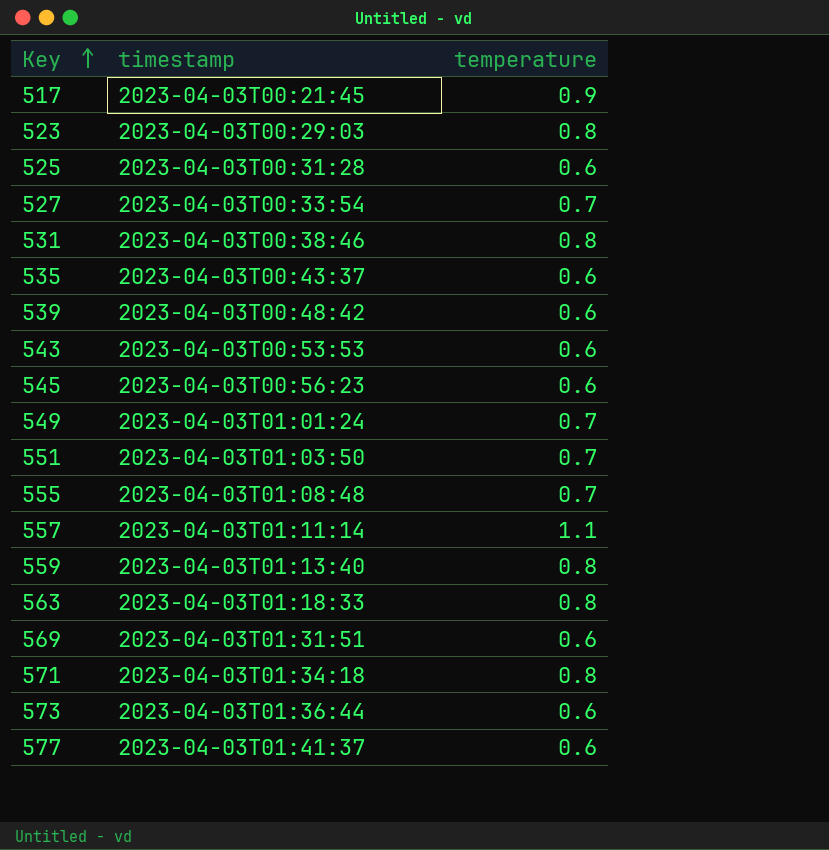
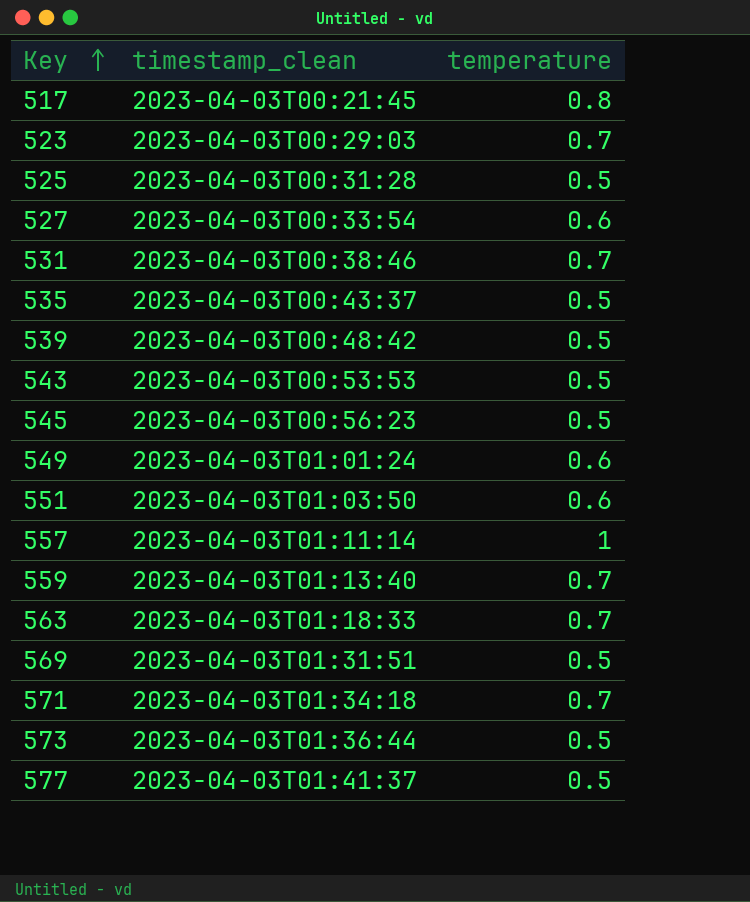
column name: timestamp -> timestamp_clean
row 555: 2023-04-03T01:08:48 | 0.7 -> none
517 | temperature: 0.9 -> 0.8
523 | temperature: 0.8 -> 0.7
525 | temperature: 0.6 -> 0.5
527 | temperature: 0.7 -> 0.6
531 | temperature: 0.8 -> 0.7
535 | temperature: 0.6 -> 0.5
539 | temperature: 0.6 -> 0.5
543 | temperature: 0.6 -> 0.5
545 | temperature: 0.6 -> 0.5
549 | temperature: 0.7 -> 0.6
551 | temperature: 0.7 -> 0.6
557 | temperature: 1.1 -> 1
559 | temperature: 0.8 -> 0.7
563 | temperature: 0.8 -> 0.7
569 | temperature: 0.6 -> 0.5
571 | temperature: 0.8 -> 0.7
573 | temperature: 0.6 -> 0.5
577 | temperature: 0.6 -> 0.5

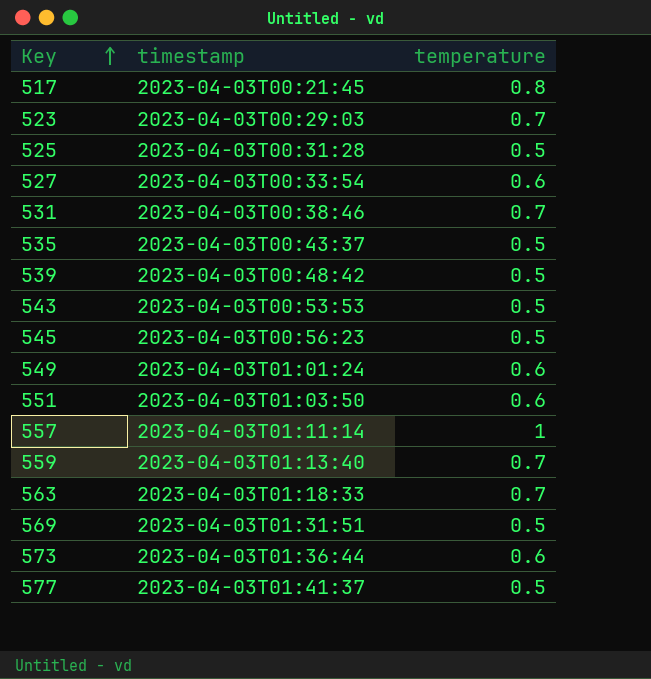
column name: timestamp_clean -> timestamp
row 571: 2023-04-03T01:34:18 | 0.7 -> none
573 | temperature: 0.5 -> 0.6

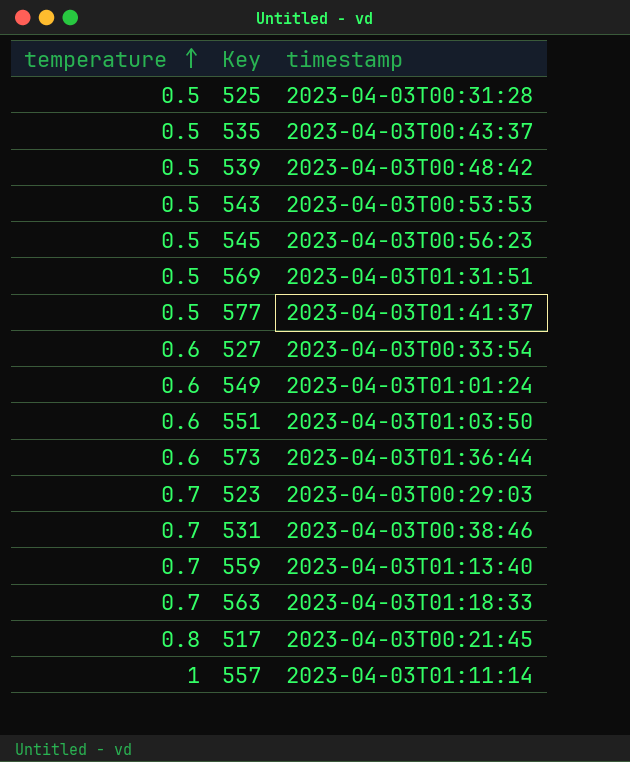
row order: Key ascending -> temperature ascending
column temperature | position: 3 -> 1

